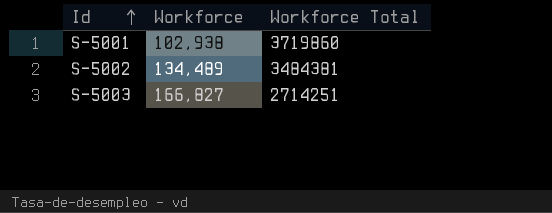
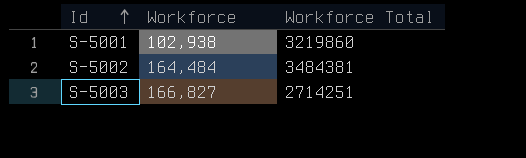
S-5001 | Workforce Total: 3719860 -> 3219860
S-5002 | Workforce: 134,489 -> 164,484

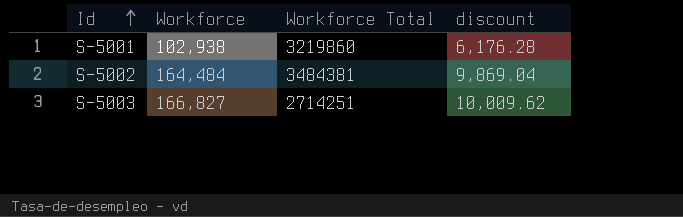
column discount | formula: none -> [Workforce] * 0.06

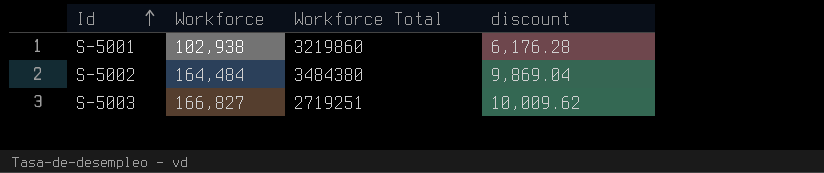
S-5002 | Workforce Total: 3484381 -> 3484380
S-5003 | Workforce Total: 2714251 -> 2719251

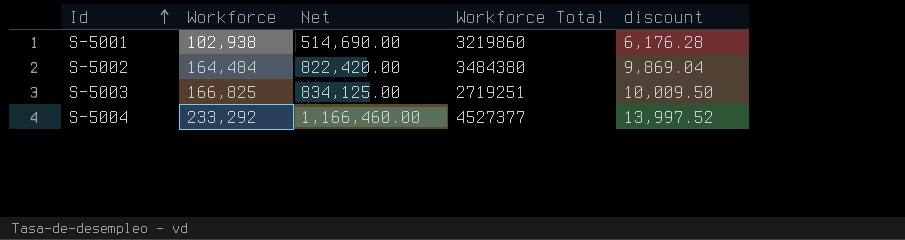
column Net | formula: none -> [Workforce] * 5
S-5003 | Workforce: 166,827 -> 166,825
S-5003 | discount: 10,009.62 -> 10,009.50
row S-5004: none -> 233,292 | 1,166,460.00 | 4527377 | 13,997.52

